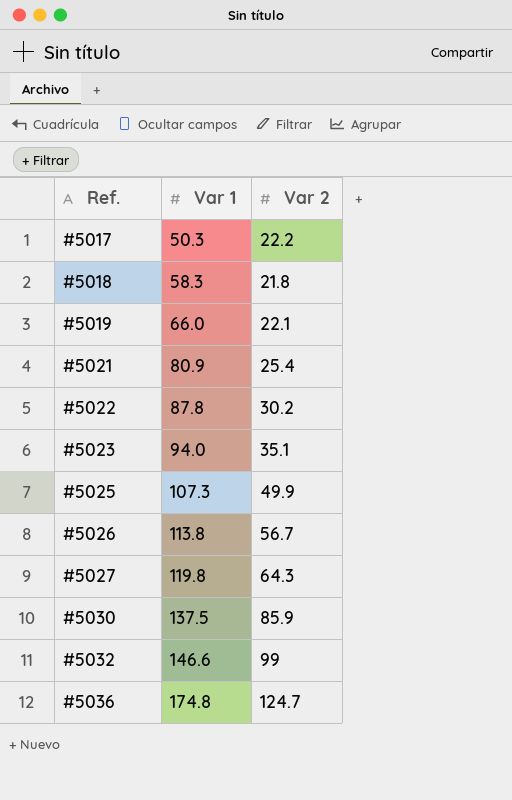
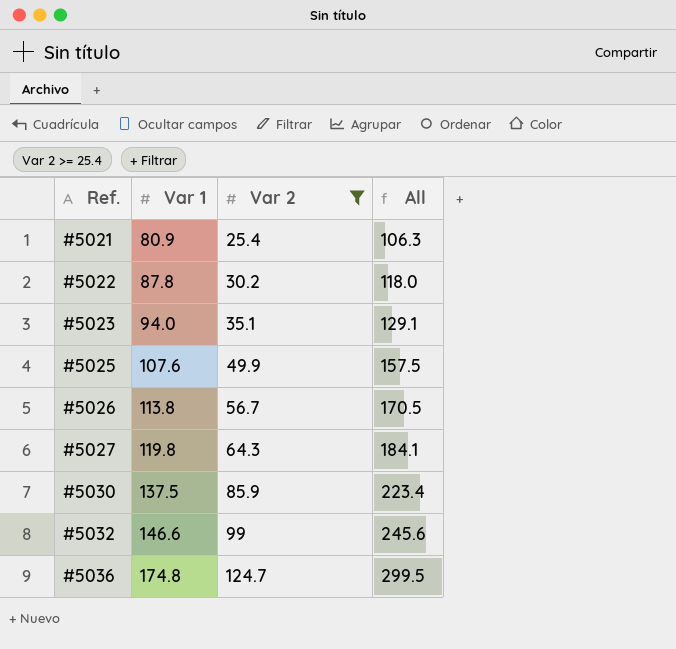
filter: none -> Var 2 >= 25.4
column All | formula: none -> [Var 1] + [Var 2]
#5025 | Var 1: 107.3 -> 107.6

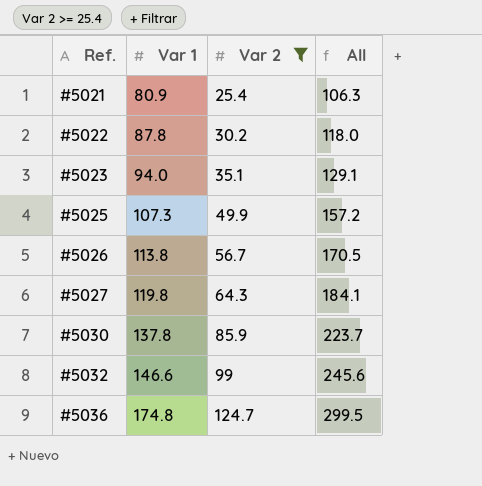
#5025 | Var 1: 107.6 -> 107.3
#5025 | All: 157.5 -> 157.2
#5030 | Var 1: 137.5 -> 137.8
#5030 | All: 223.4 -> 223.7

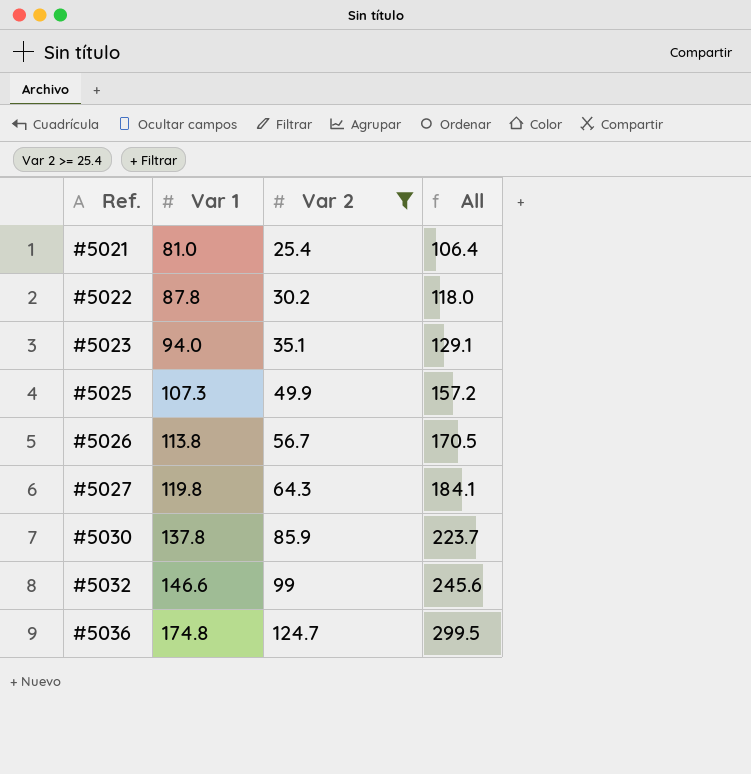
#5021 | Var 1: 80.9 -> 81.0
#5021 | All: 106.3 -> 106.4

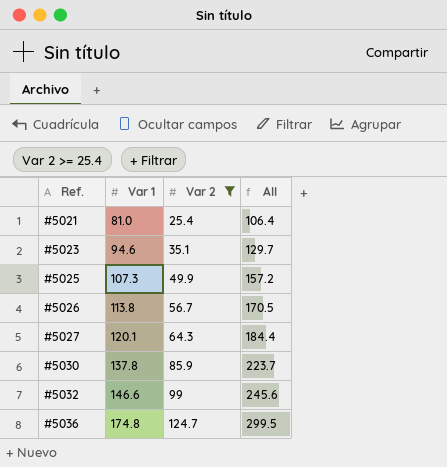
row #5022: 87.8 | 30.2 | 118.0 -> none
#5023 | Var 1: 94.0 -> 94.6
#5023 | All: 129.1 -> 129.7
#5027 | Var 1: 119.8 -> 120.1
#5027 | All: 184.1 -> 184.4

